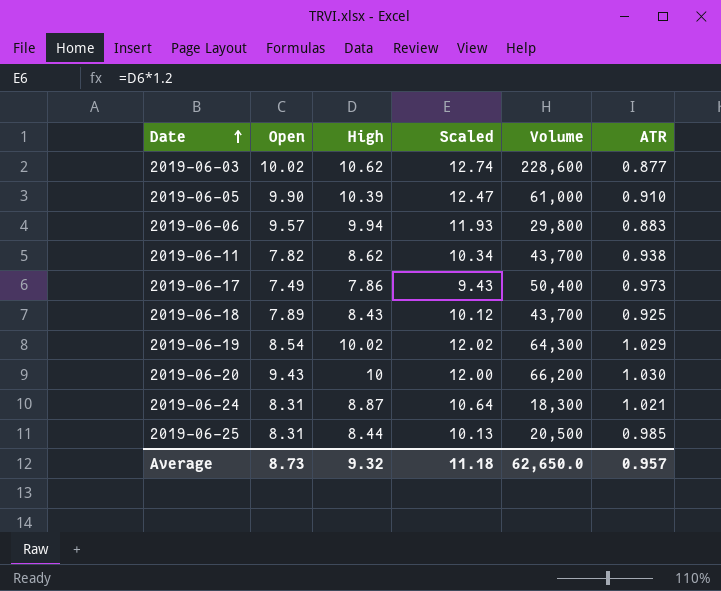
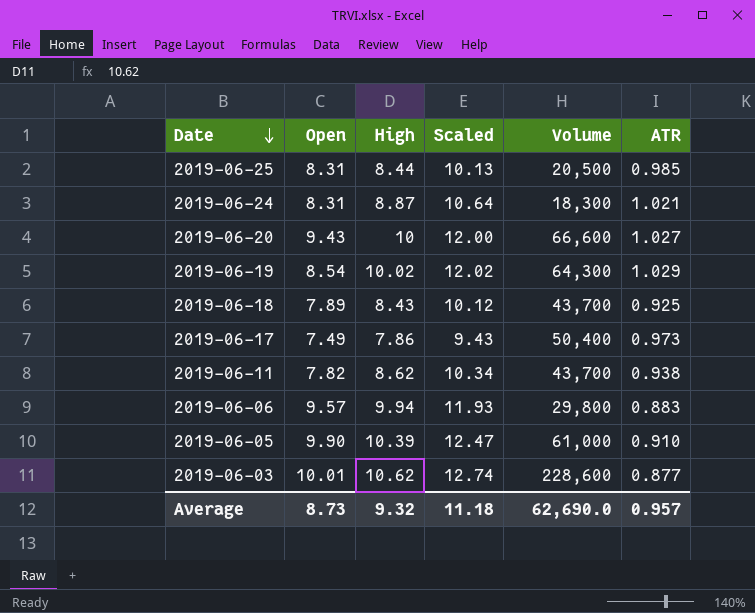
row order: Date ascending -> Date descending
2019-06-20 | Volume: 66,200 -> 66,600
2019-06-20 | ATR: 1.030 -> 1.027
2019-06-03 | Open: 10.02 -> 10.01
Average | Volume: 62,650.0 -> 62,690.0

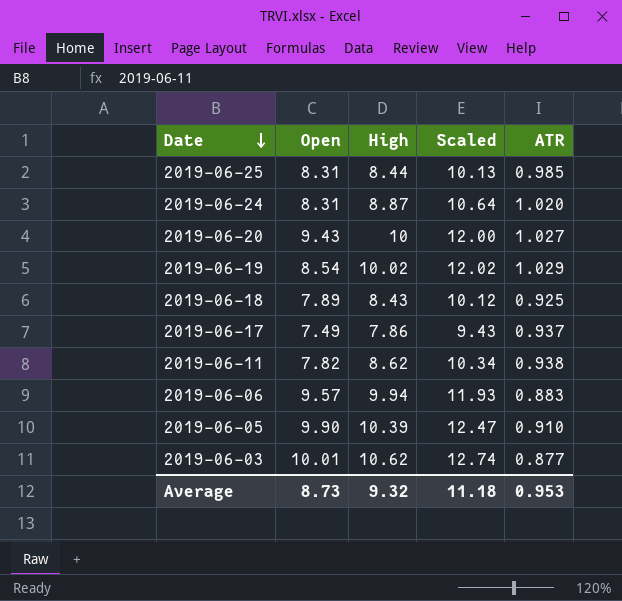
column Volume | position: 5 -> none
2019-06-24 | ATR: 1.021 -> 1.020
2019-06-17 | ATR: 0.973 -> 0.937
Average | ATR: 0.957 -> 0.953

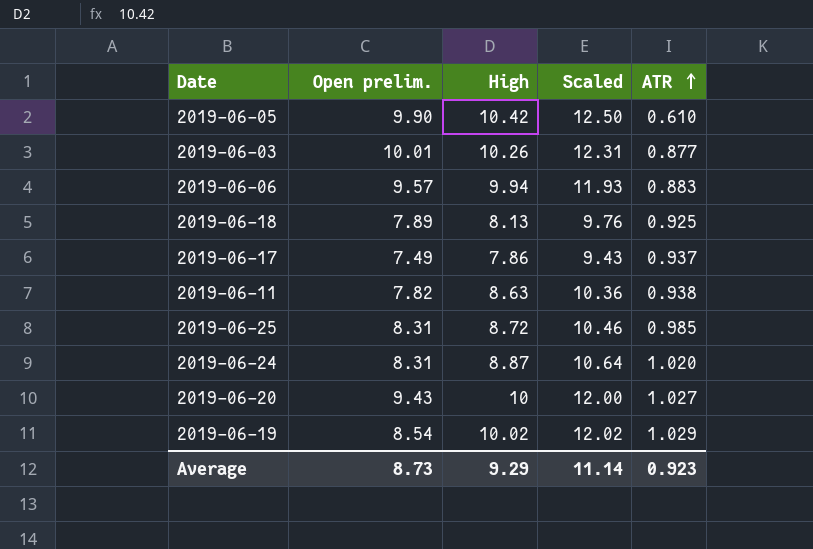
row order: Date descending -> ATR ascending
column name: Open -> Open prelim.
2019-06-05 | High: 10.39 -> 10.42
2019-06-05 | Scaled: 12.47 -> 12.50
2019-06-05 | ATR: 0.910 -> 0.610
2019-06-03 | High: 10.62 -> 10.26
2019-06-03 | Scaled: 12.74 -> 12.31
2019-06-18 | High: 8.43 -> 8.13
2019-06-18 | Scaled: 10.12 -> 9.76
2019-06-11 | High: 8.62 -> 8.63
2019-06-11 | Scaled: 10.34 -> 10.36
2019-06-25 | High: 8.44 -> 8.72
2019-06-25 | Scaled: 10.13 -> 10.46
Average | High: 9.32 -> 9.29
Average | Scaled: 11.18 -> 11.14
Average | ATR: 0.953 -> 0.923

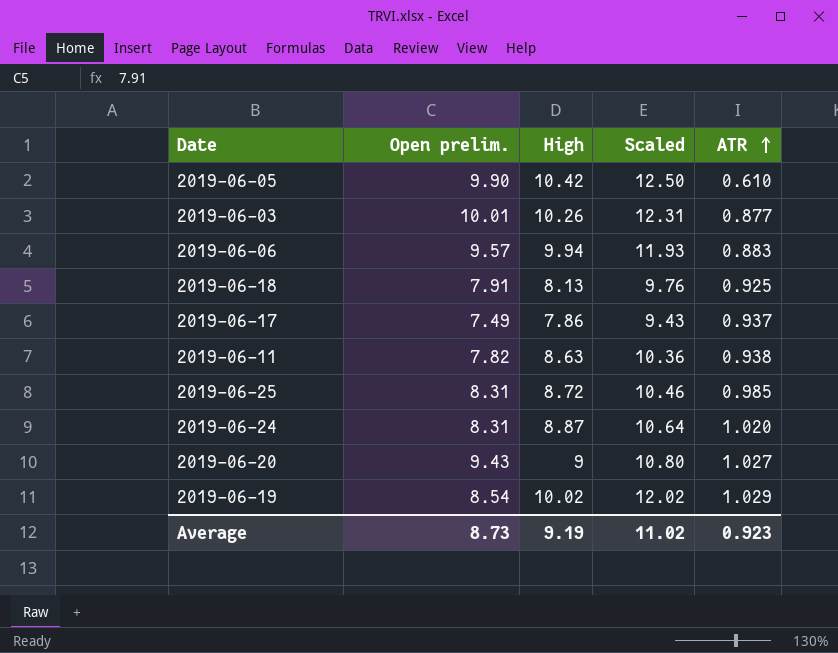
2019-06-18 | Open prelim.: 7.89 -> 7.91
2019-06-20 | High: 10 -> 9
2019-06-20 | Scaled: 12.00 -> 10.80
Average | High: 9.29 -> 9.19
Average | Scaled: 11.14 -> 11.02

